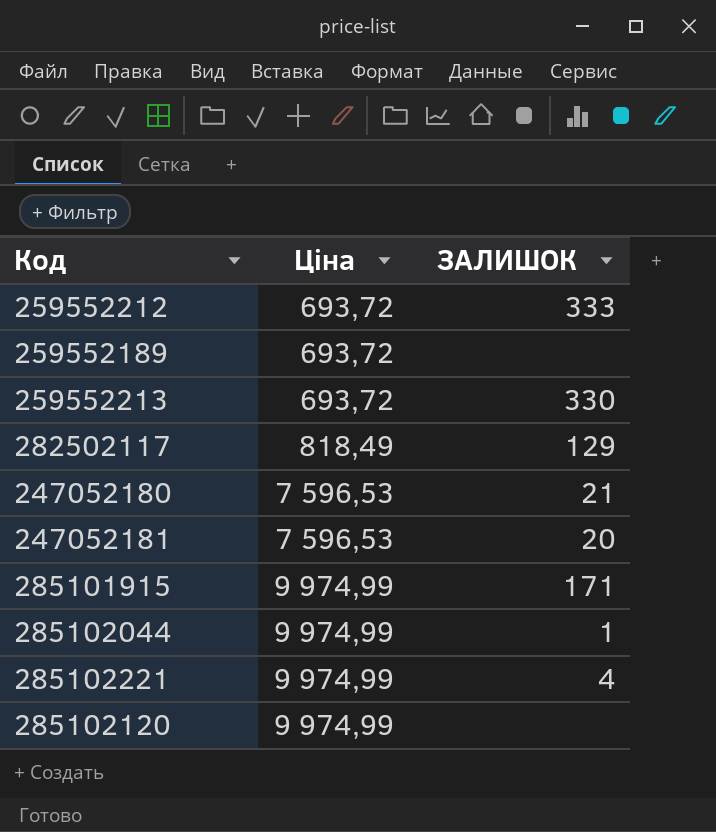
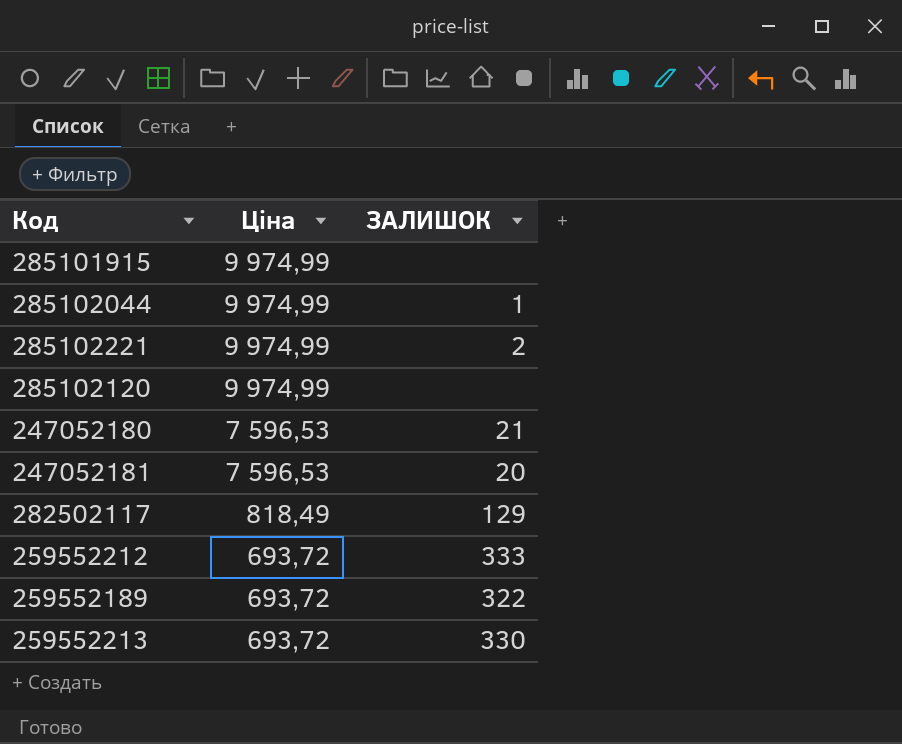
row order: Ціна ascending -> Ціна descending
285101915 | ЗАЛИШОК: 171 -> none
285102221 | ЗАЛИШОК: 4 -> 2
259552189 | ЗАЛИШОК: none -> 322

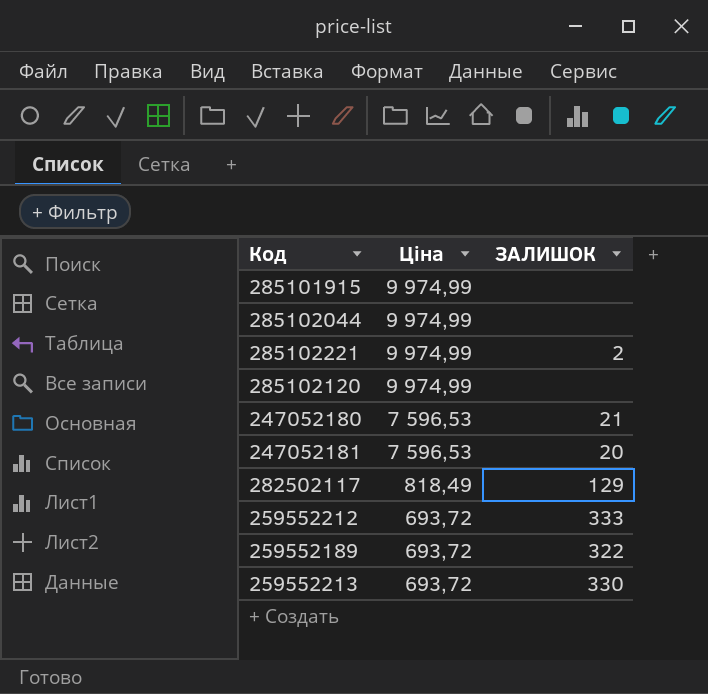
285102044 | ЗАЛИШОК: 1 -> none

